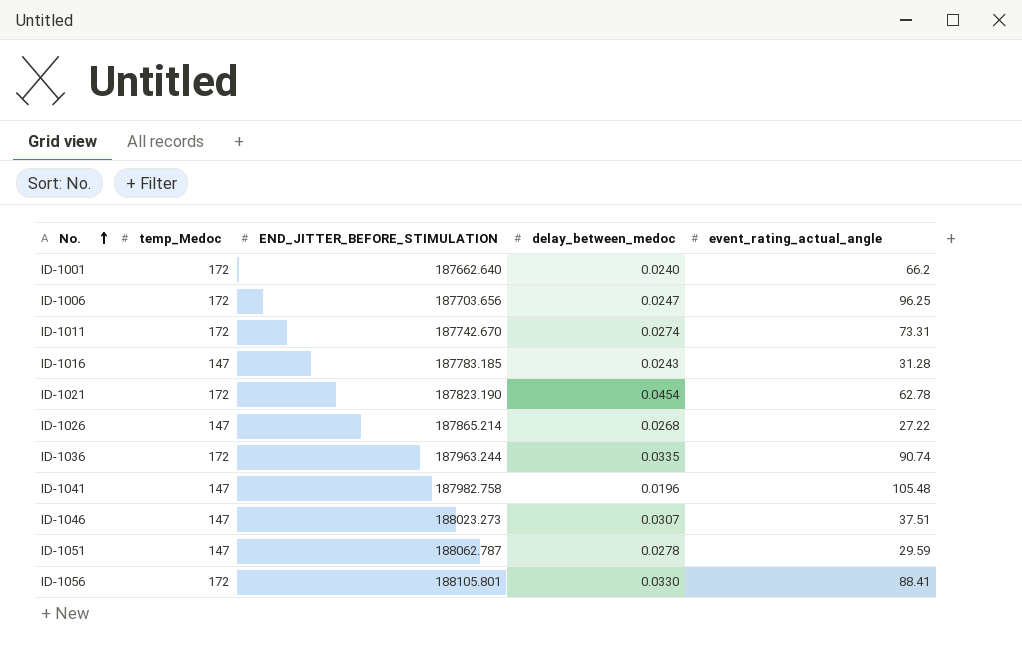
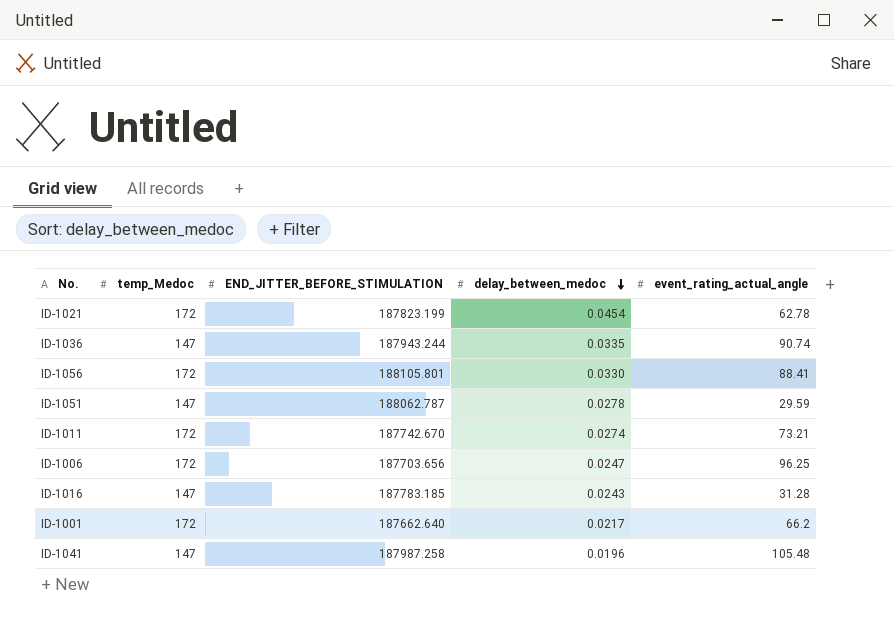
row order: No. ascending -> delay_between_medoc descending
row ID-1026: 147 | 187865.214 | 0.0268 | 27.22 -> none
row ID-1046: 147 | 188023.273 | 0.0307 | 37.51 -> none
ID-1021 | END_JITTER_BEFORE_STIMULATION: 187823.190 -> 187823.199
ID-1036 | temp_Medoc: 172 -> 147
ID-1036 | END_JITTER_BEFORE_STIMULATION: 187963.244 -> 187943.244
ID-1011 | event_rating_actual_angle: 73.31 -> 73.21
ID-1001 | delay_between_medoc: 0.0240 -> 0.0217
ID-1041 | END_JITTER_BEFORE_STIMULATION: 187982.758 -> 187987.258

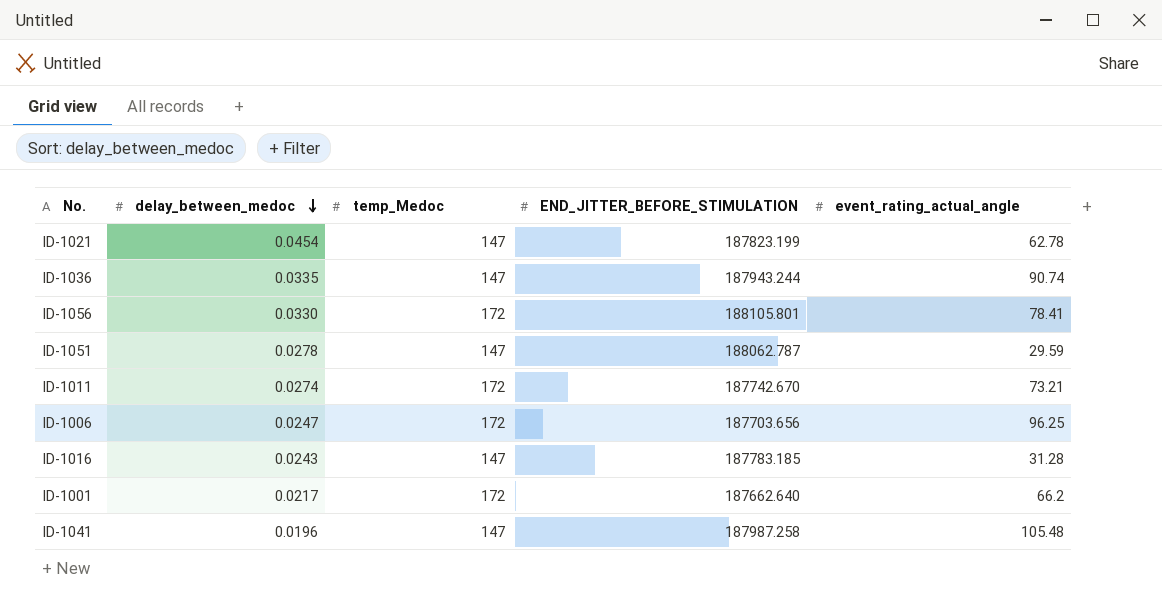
column delay_between_medoc | position: 4 -> 2
ID-1021 | temp_Medoc: 172 -> 147
ID-1056 | event_rating_actual_angle: 88.41 -> 78.41

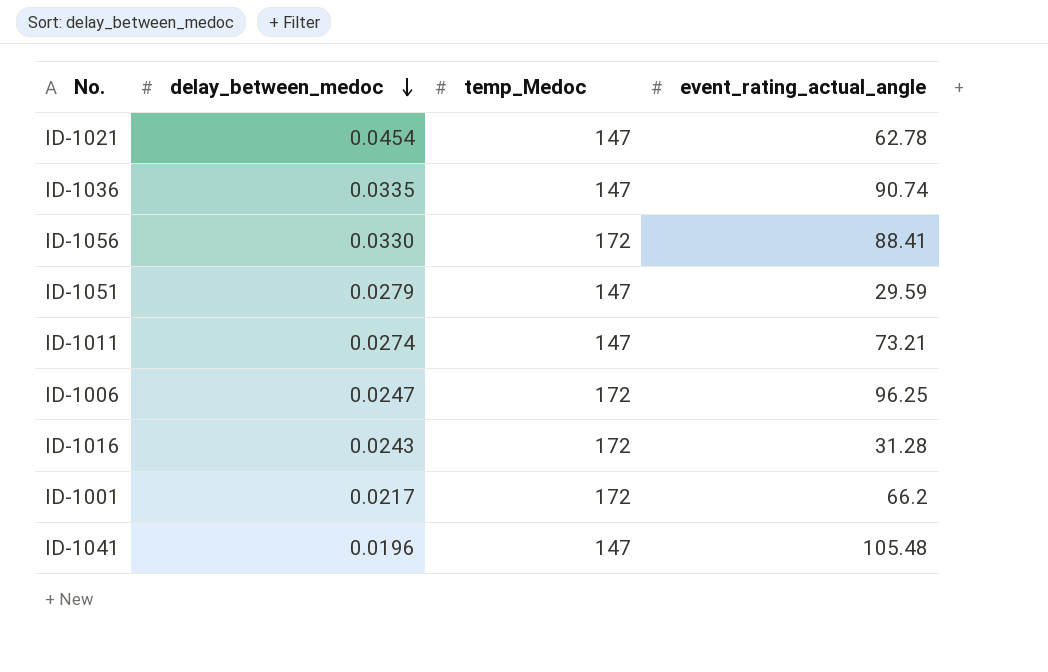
column END_JITTER_BEFORE_STIMULATION | position: 4 -> none
ID-1056 | event_rating_actual_angle: 78.41 -> 88.41
ID-1051 | delay_between_medoc: 0.0278 -> 0.0279
ID-1011 | temp_Medoc: 172 -> 147
ID-1016 | temp_Medoc: 147 -> 172

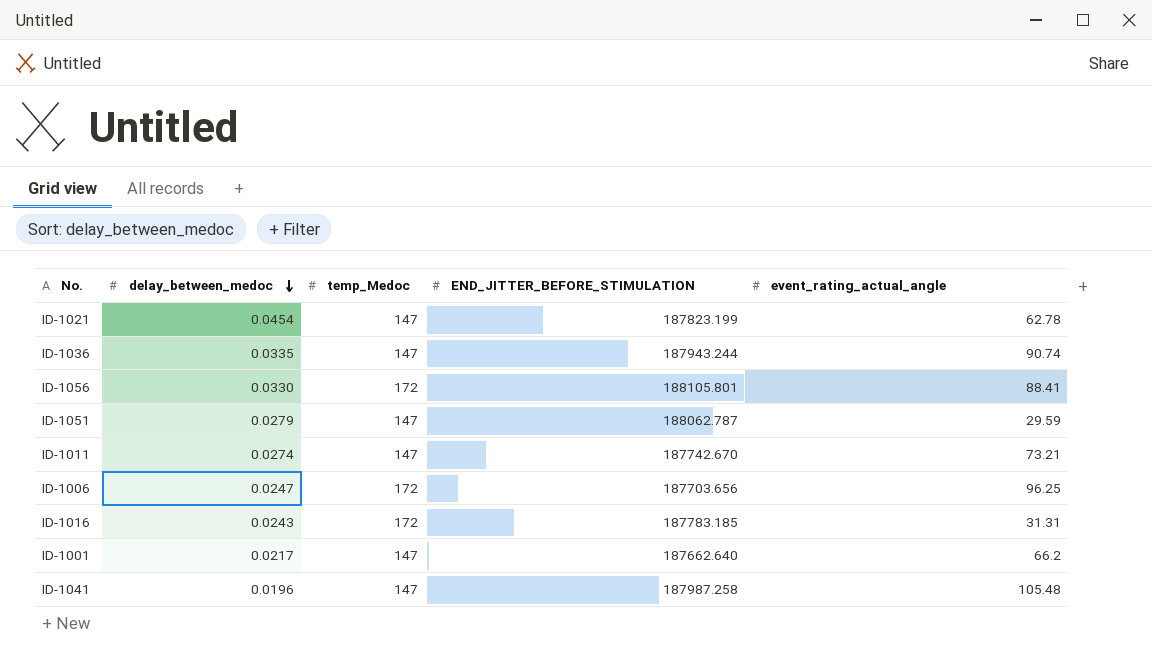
column END_JITTER_BEFORE_STIMULATION | position: none -> 4
ID-1016 | event_rating_actual_angle: 31.28 -> 31.31
ID-1001 | temp_Medoc: 172 -> 147

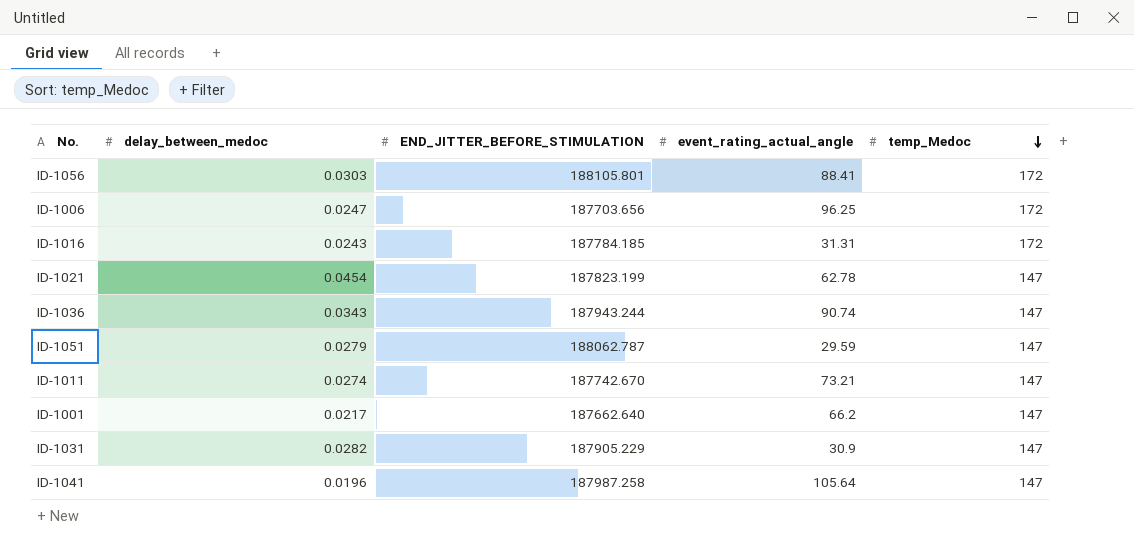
row order: delay_between_medoc descending -> temp_Medoc descending
column temp_Medoc | position: 3 -> 5
ID-1056 | delay_between_medoc: 0.0330 -> 0.0303
ID-1016 | END_JITTER_BEFORE_STIMULATION: 187783.185 -> 187784.185
ID-1036 | delay_between_medoc: 0.0335 -> 0.0343
row ID-1031: none -> 0.0282 | 187905.229 | 30.9 | 147
ID-1041 | event_rating_actual_angle: 105.48 -> 105.64

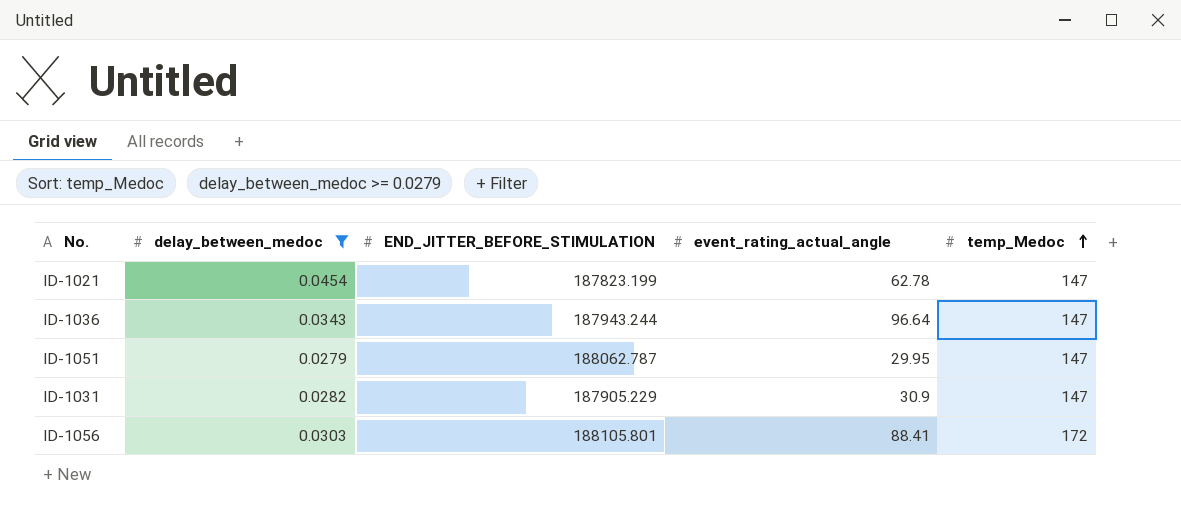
filter: none -> delay_between_medoc >= 0.0279
row order: temp_Medoc descending -> temp_Medoc ascending
ID-1036 | event_rating_actual_angle: 90.74 -> 96.64
ID-1051 | event_rating_actual_angle: 29.59 -> 29.95

